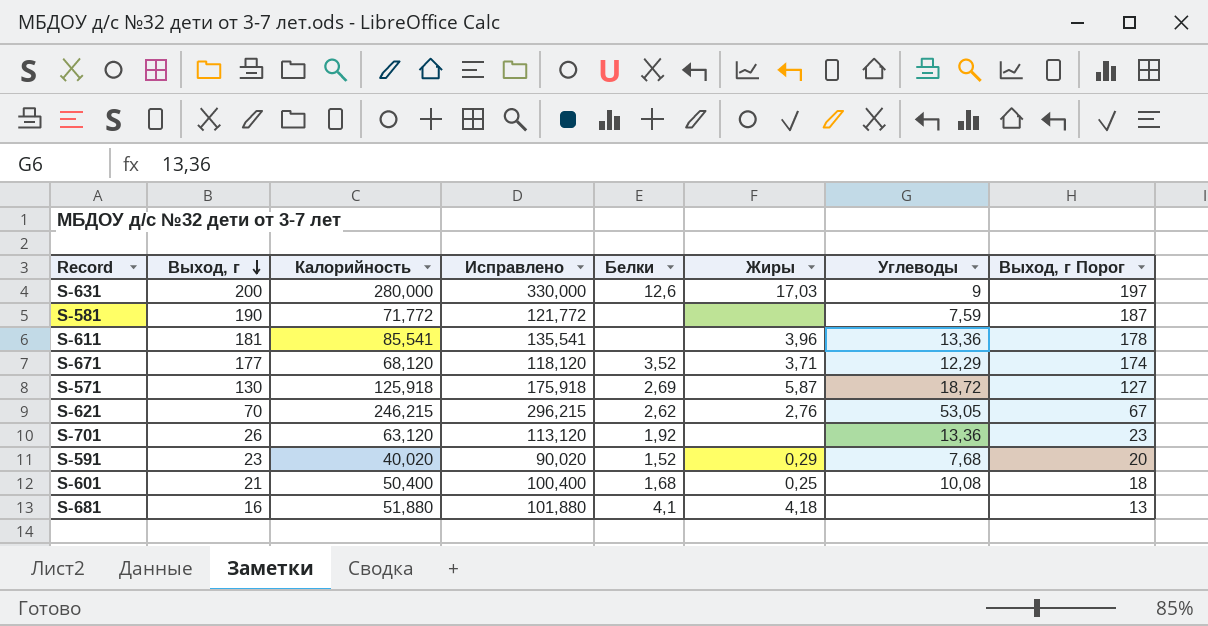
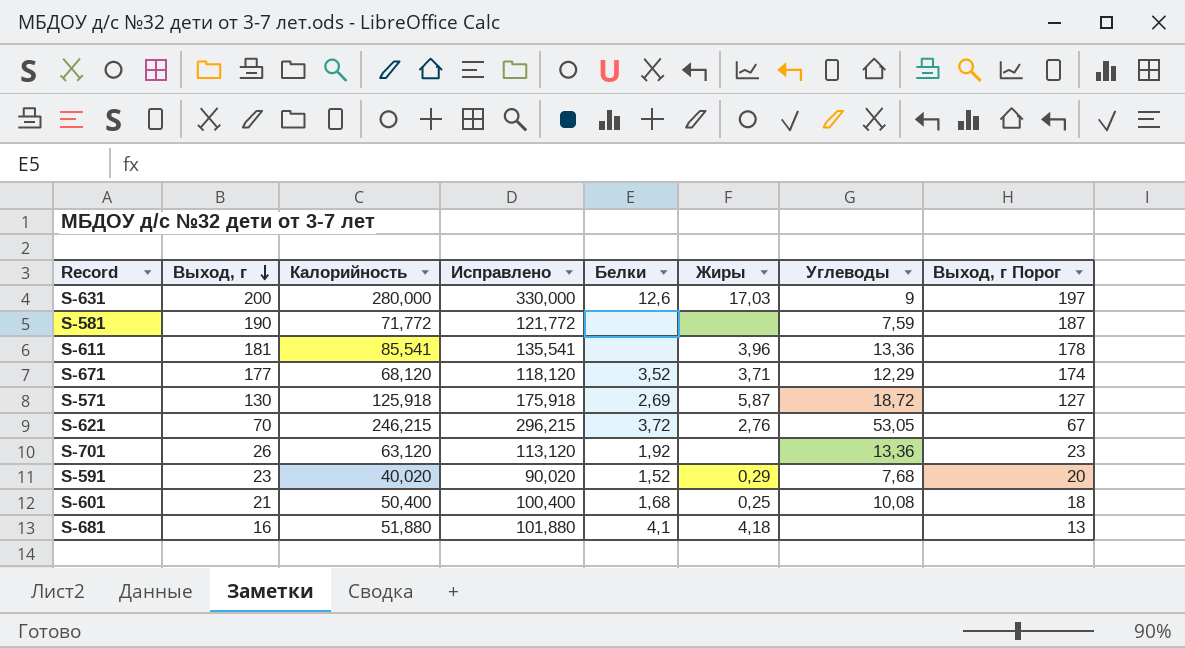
S-621 | Белки: 2,62 -> 3,72

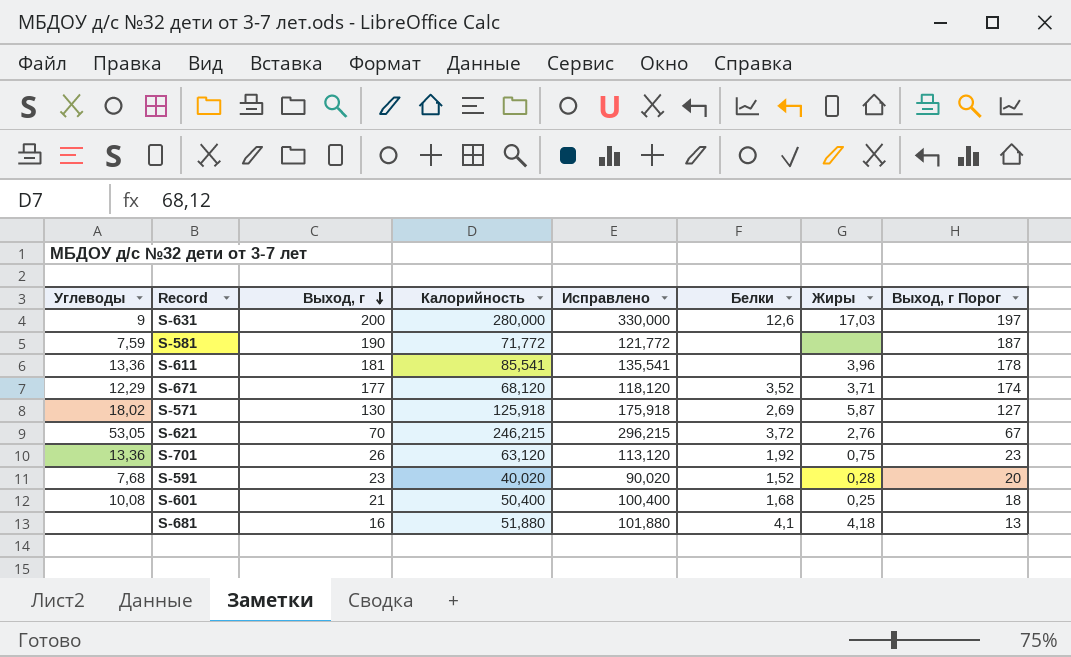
column Углеводы | position: 7 -> 1
S-571 | Углеводы: 18,72 -> 18,02
S-701 | Жиры: none -> 0,75
S-591 | Жиры: 0,29 -> 0,28

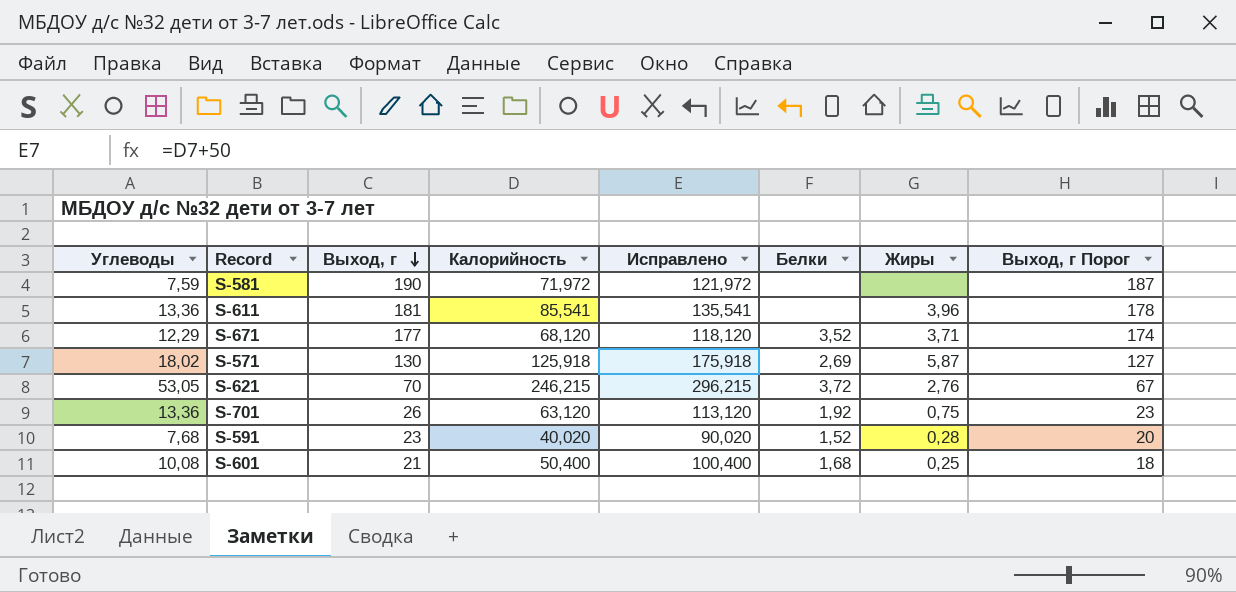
row S-631: 9 | 200 | 280,000 | 330,000 | 12,6 | 17,03 | 197 -> none
row S-681: none | 16 | 51,880 | 101,880 | 4,1 | 4,18 | 13 -> none
S-581 | Калорийность: 71,772 -> 71,972
S-581 | Исправлено: 121,772 -> 121,972

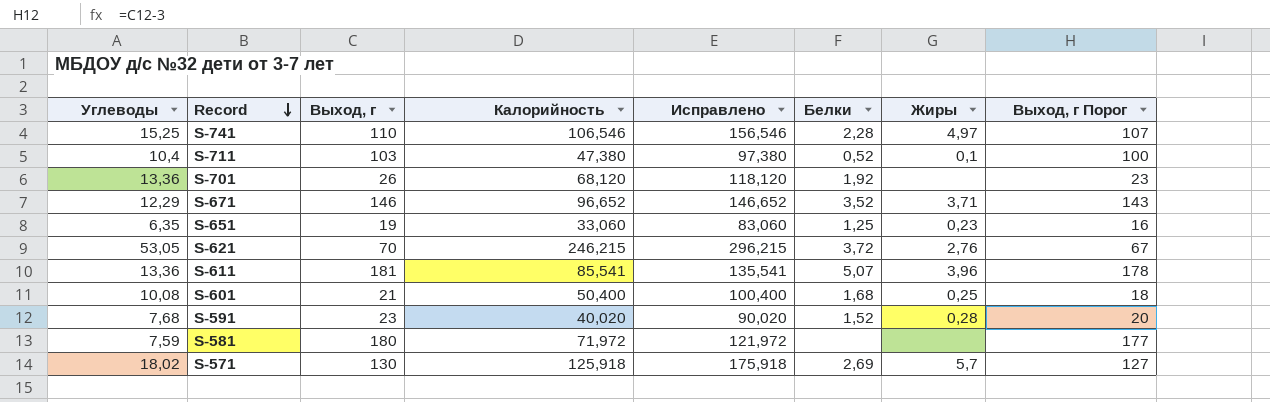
row order: Выход, г descending -> Record descending
row S-741: none -> 15,25 | 110 | 106,546 | 156,546 | 2,28 | 4,97 | 107
row S-711: none -> 10,4 | 103 | 47,380 | 97,380 | 0,52 | 0,1 | 100
S-701 | Калорийность: 63,120 -> 68,120
S-701 | Исправлено: 113,120 -> 118,120
S-701 | Жиры: 0,75 -> none
S-671 | Выход, г: 177 -> 146
S-671 | Калорийность: 68,120 -> 96,652
S-671 | Исправлено: 118,120 -> 146,652
S-671 | Выход, г Порог: 174 -> 143
row S-651: none -> 6,35 | 19 | 33,060 | 83,060 | 1,25 | 0,23 | 16
S-611 | Белки: none -> 5,07
S-581 | Выход, г: 190 -> 180
S-581 | Выход, г Порог: 187 -> 177
S-571 | Жиры: 5,87 -> 5,7

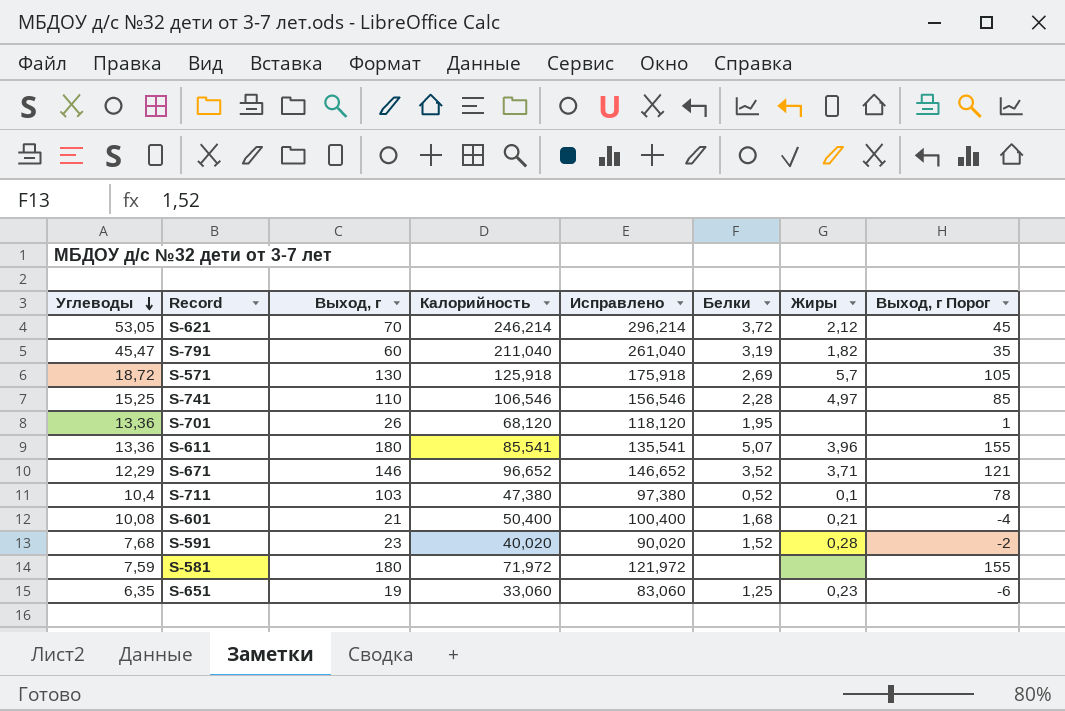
row order: Record descending -> Углеводы descending
column Выход, г Порог | formula: [Выход, г] - 3 -> [Выход, г] - 25
S-621 | Калорийность: 246,215 -> 246,214
S-621 | Исправлено: 296,215 -> 296,214
S-621 | Жиры: 2,76 -> 2,12
row S-791: none -> 45,47 | 60 | 211,040 | 261,040 | 3,19 | 1,82 | 35
S-571 | Углеводы: 18,02 -> 18,72
S-701 | Белки: 1,92 -> 1,95
S-611 | Выход, г: 181 -> 180
S-601 | Жиры: 0,25 -> 0,21

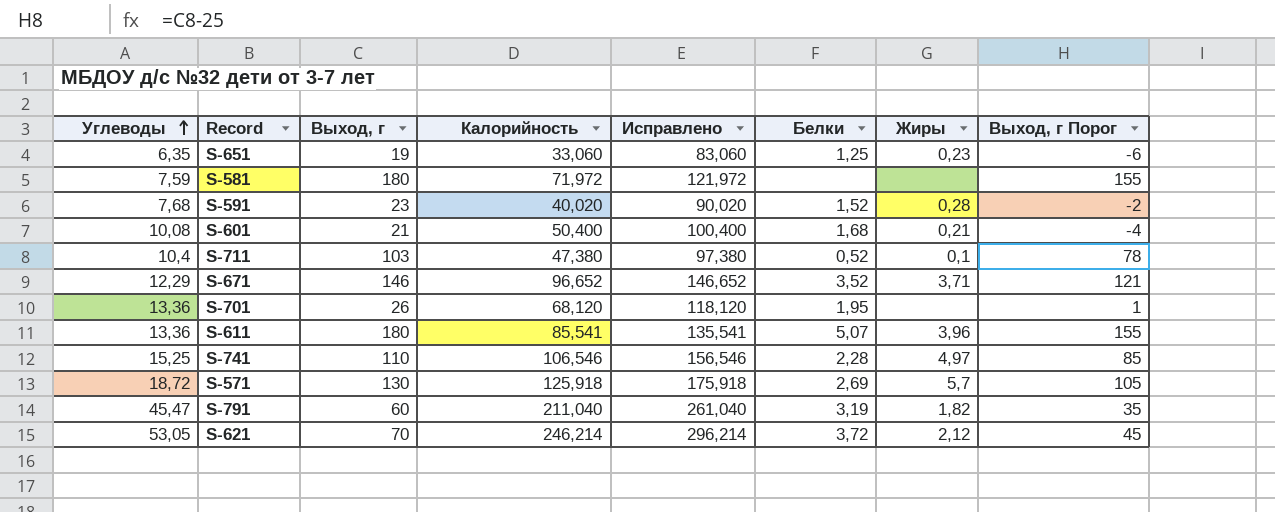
row order: Углеводы descending -> Углеводы ascending

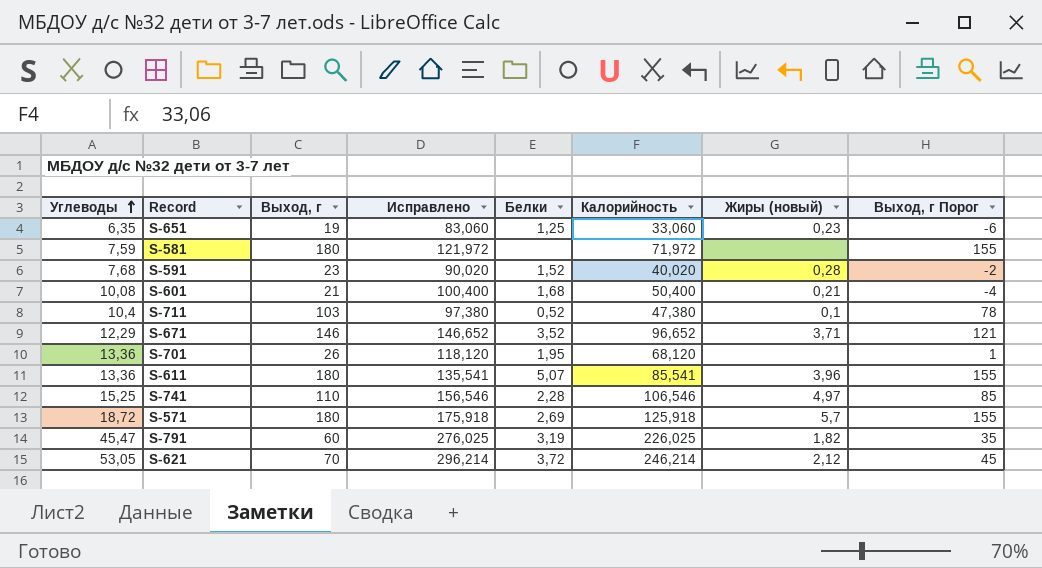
column Калорийность | position: 4 -> 6
column name: Жиры -> Жиры (новый)
S-571 | Выход, г: 130 -> 180
S-571 | Выход, г Порог: 105 -> 155
S-791 | Исправлено: 261,040 -> 276,025
S-791 | Калорийность: 211,040 -> 226,025

